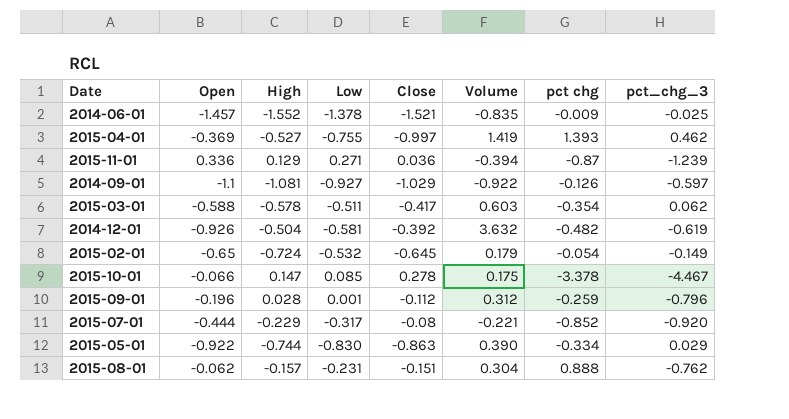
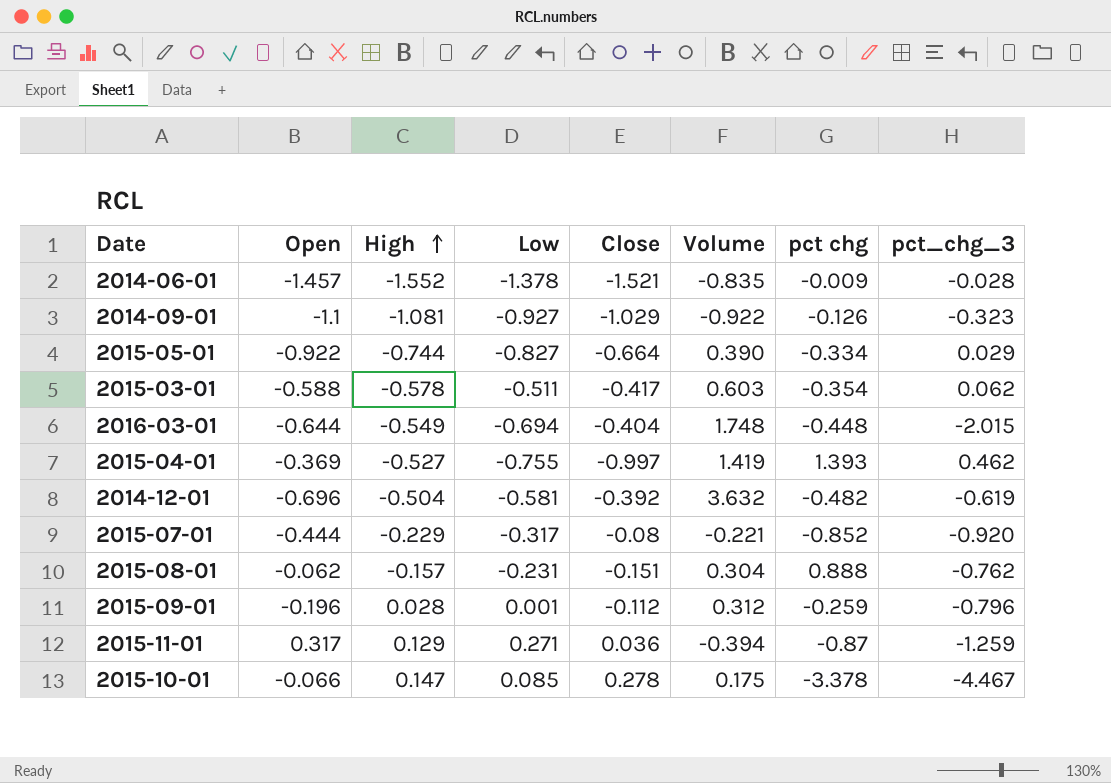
row order: none -> High ascending
row 2015-02-01: -0.65 | -0.724 | -0.532 | -0.645 | 0.179 | -0.054 | -0.149 -> none
2014-06-01 | pct_chg_3: -0.025 -> -0.028
2014-09-01 | pct_chg_3: -0.597 -> -0.323
2015-05-01 | Low: -0.830 -> -0.827
2015-05-01 | Close: -0.863 -> -0.664
row 2016-03-01: none -> -0.644 | -0.549 | -0.694 | -0.404 | 1.748 | -0.448 | -2.015
2014-12-01 | Open: -0.926 -> -0.696
2015-11-01 | Open: 0.336 -> 0.317
2015-11-01 | pct_chg_3: -1.239 -> -1.259

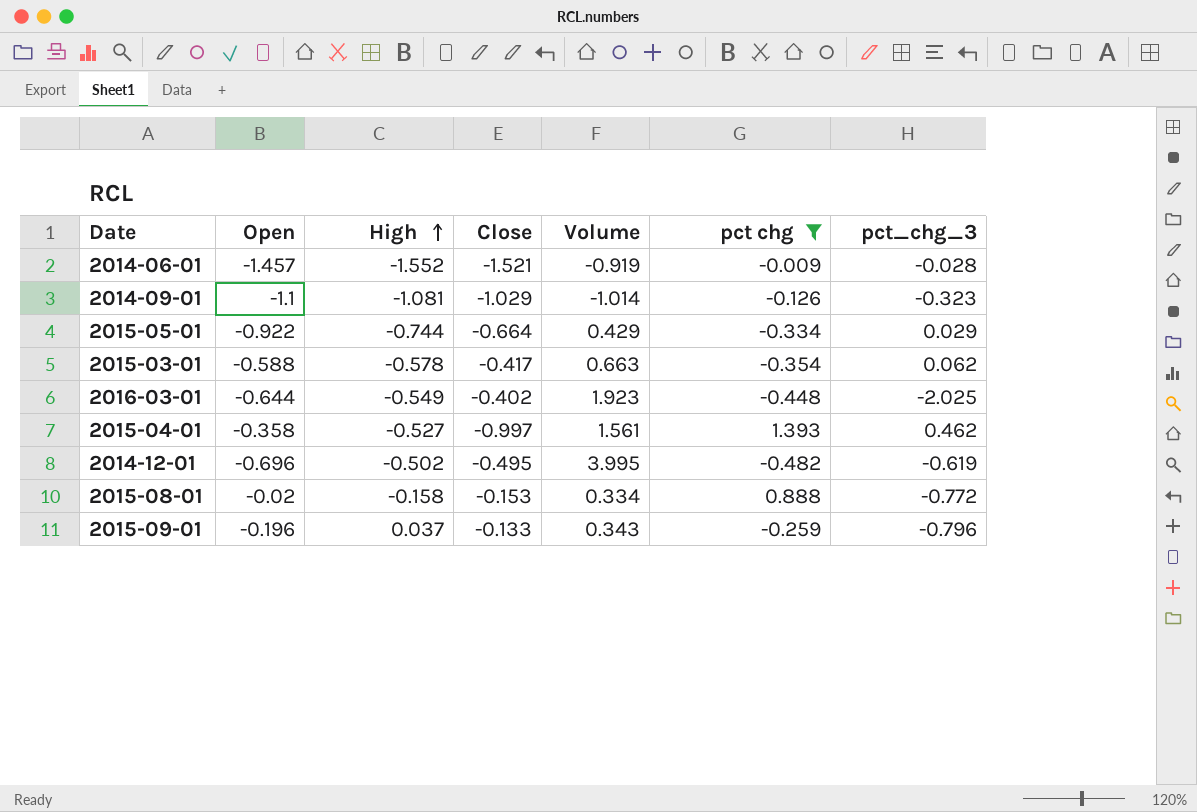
filter: none -> pct chg >= -0.482
column Low | position: 4 -> none
2014-06-01 | Volume: -0.835 -> -0.919
2014-09-01 | Volume: -0.922 -> -1.014
2015-05-01 | Volume: 0.390 -> 0.429
2015-03-01 | Volume: 0.603 -> 0.663
2016-03-01 | Close: -0.404 -> -0.402
2016-03-01 | Volume: 1.748 -> 1.923
2016-03-01 | pct_chg_3: -2.015 -> -2.025
2015-04-01 | Open: -0.369 -> -0.358
2015-04-01 | Volume: 1.419 -> 1.561
2014-12-01 | High: -0.504 -> -0.502
2014-12-01 | Close: -0.392 -> -0.495
2014-12-01 | Volume: 3.632 -> 3.995
2015-08-01 | Open: -0.062 -> -0.02
2015-08-01 | High: -0.157 -> -0.158
2015-08-01 | Close: -0.151 -> -0.153
2015-08-01 | Volume: 0.304 -> 0.334
2015-08-01 | pct_chg_3: -0.762 -> -0.772
2015-09-01 | High: 0.028 -> 0.037
2015-09-01 | Close: -0.112 -> -0.133
2015-09-01 | Volume: 0.312 -> 0.343

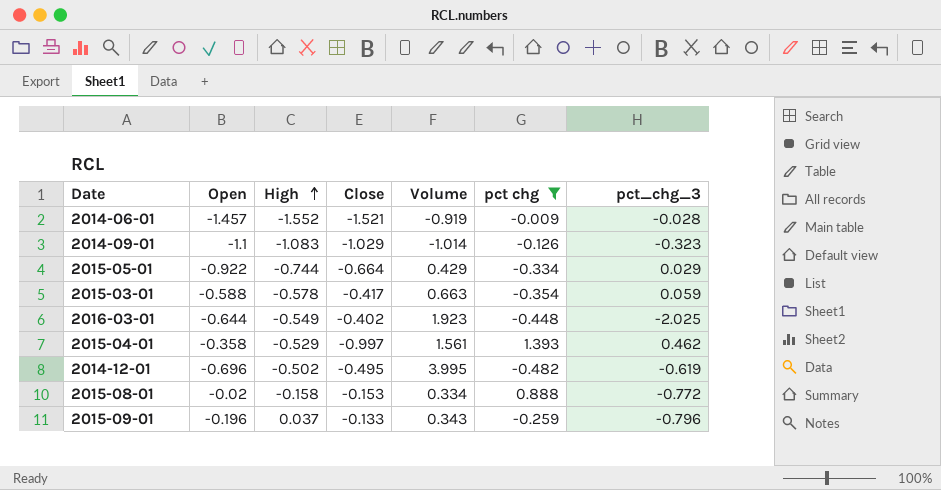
2014-09-01 | High: -1.081 -> -1.083
2015-03-01 | pct_chg_3: 0.062 -> 0.059
2015-04-01 | High: -0.527 -> -0.529

